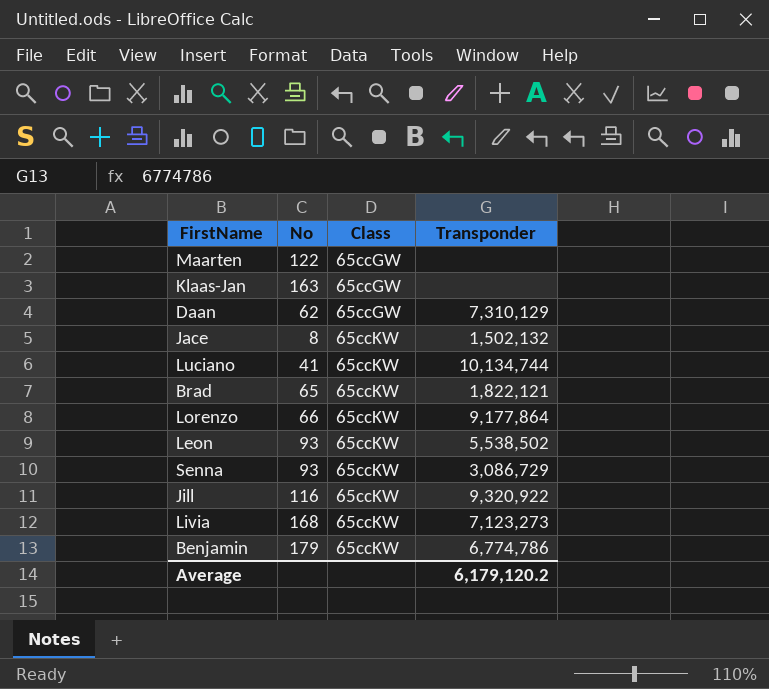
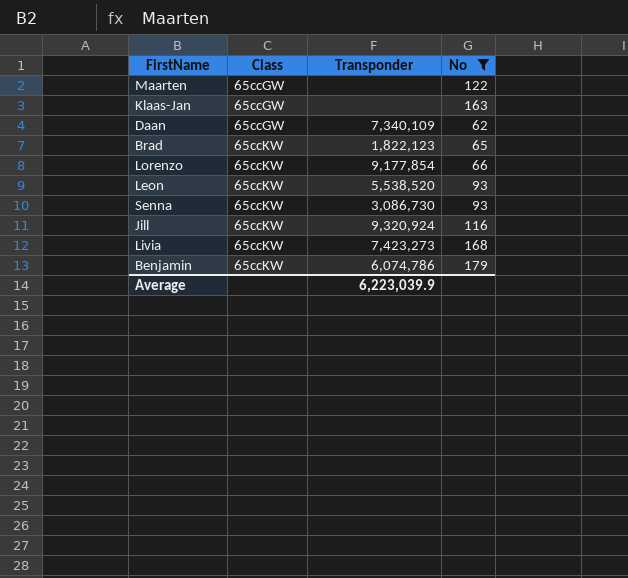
filter: none -> No >= 62
column No | position: 2 -> 4
Daan | Transponder: 7,310,129 -> 7,340,109
Brad | Transponder: 1,822,121 -> 1,822,123
Lorenzo | Transponder: 9,177,864 -> 9,177,854
Leon | Transponder: 5,538,502 -> 5,538,520
Senna | Transponder: 3,086,729 -> 3,086,730
Jill | Transponder: 9,320,922 -> 9,320,924
Livia | Transponder: 7,123,273 -> 7,423,273
Benjamin | Transponder: 6,774,786 -> 6,074,786
Average | Transponder: 6,179,120.2 -> 6,223,039.9

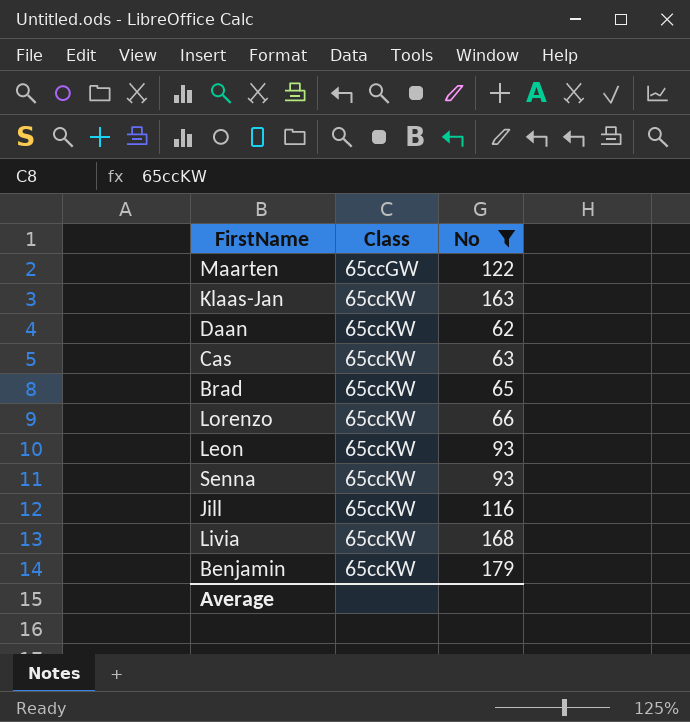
column Transponder | position: 3 -> none
Klaas-Jan | Class: 65ccGW -> 65ccKW
Daan | Class: 65ccGW -> 65ccKW
row Cas: none -> 65ccKW | 63

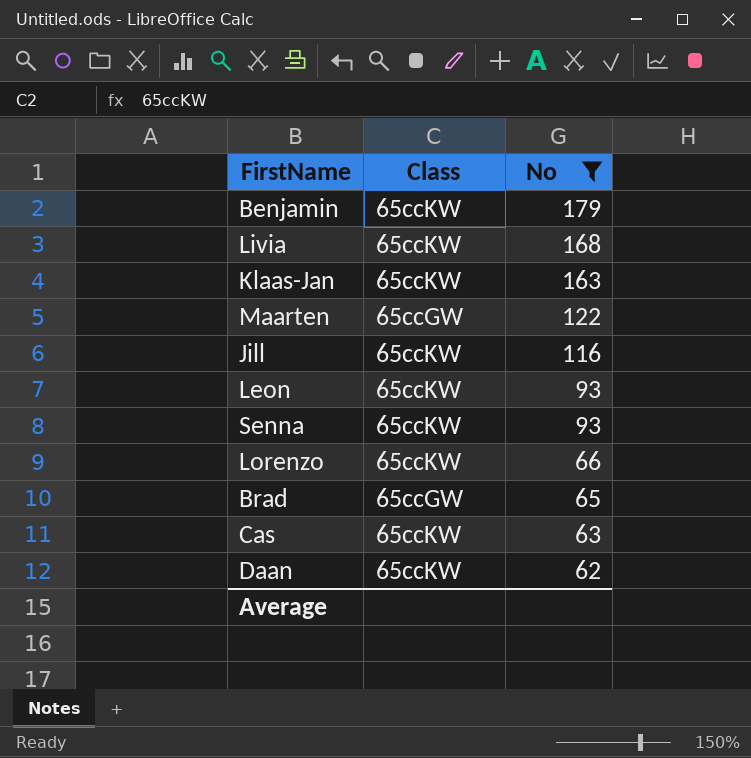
row order: Class ascending -> No descending
Brad | Class: 65ccKW -> 65ccGW

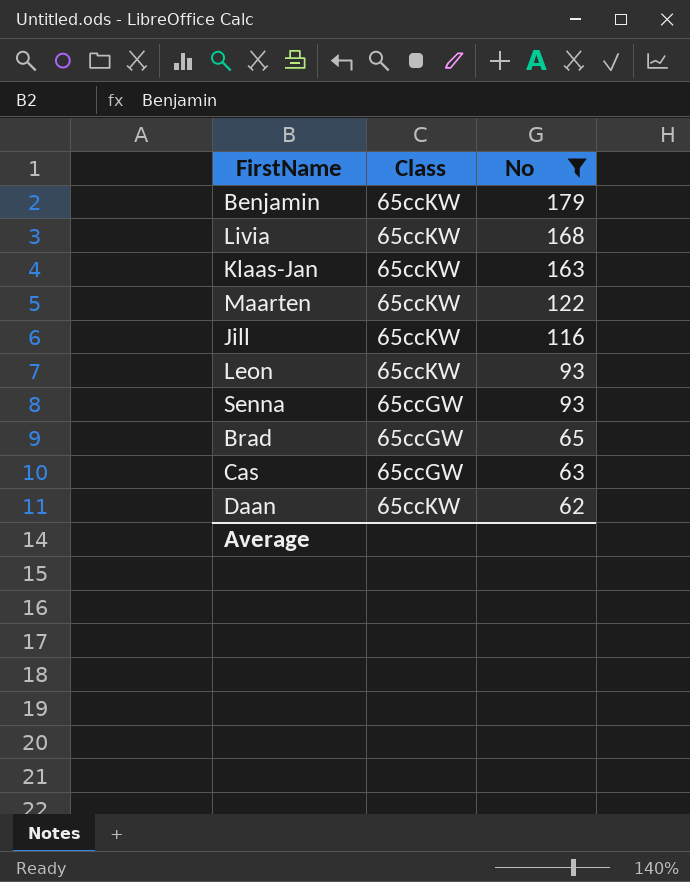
row Lorenzo: 65ccKW | 66 -> none
Maarten | Class: 65ccGW -> 65ccKW
Senna | Class: 65ccKW -> 65ccGW
Cas | Class: 65ccKW -> 65ccGW

